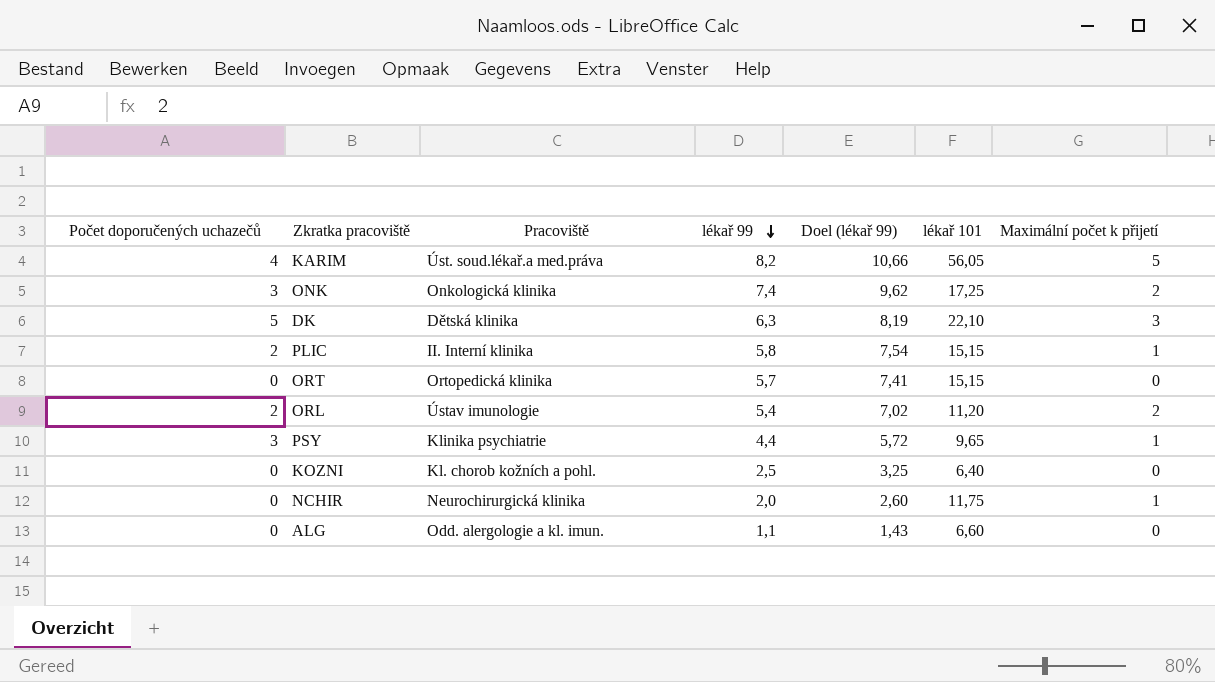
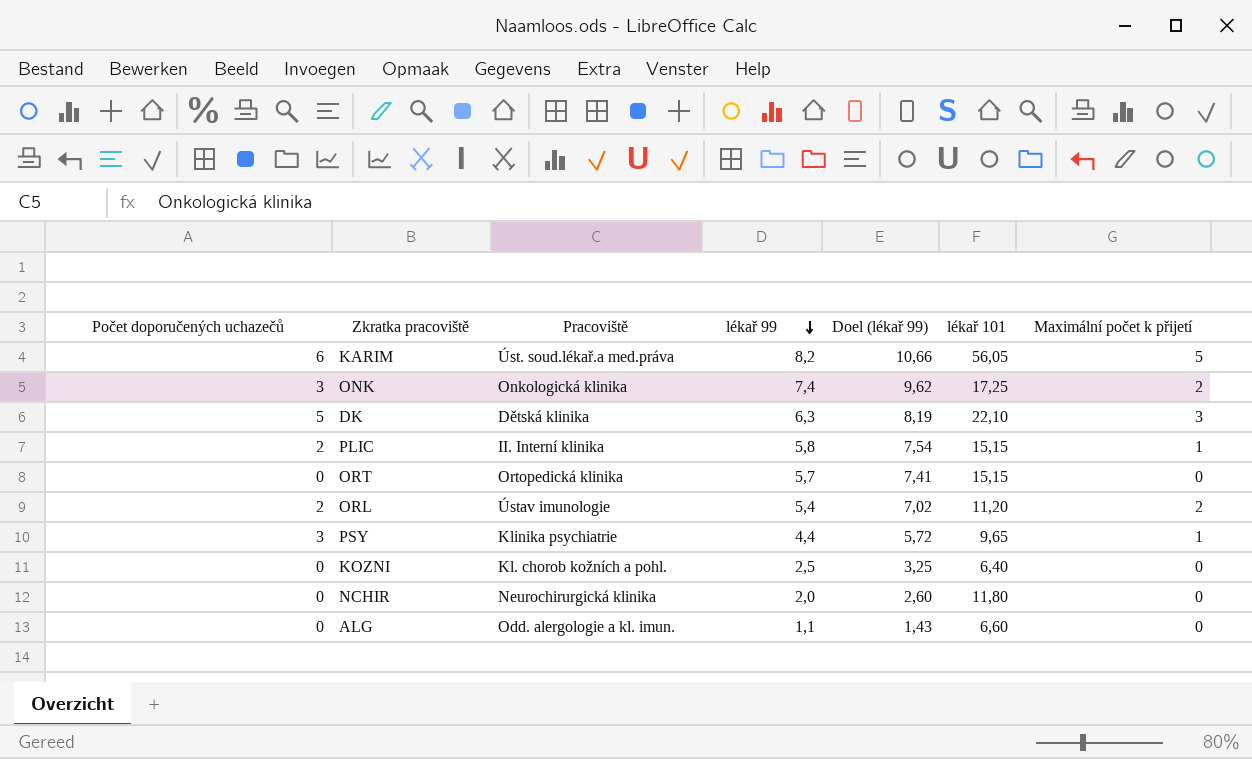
KARIM | Počet doporučených uchazečů: 4 -> 6
NCHIR | lékař 101: 11,75 -> 11,80
NCHIR | Maximální počet k přijetí: 1 -> 0

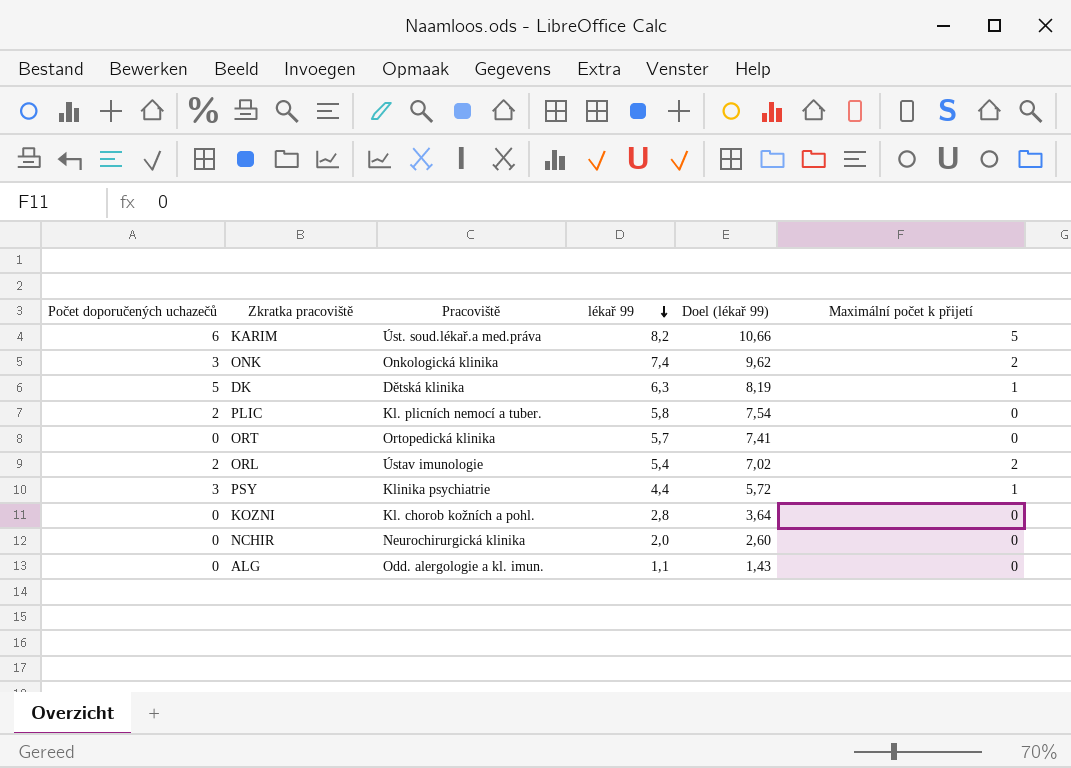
column lékař 101 | position: 6 -> none
DK | Maximální počet k přijetí: 3 -> 1
PLIC | Pracoviště: II. Interní klinika -> Kl. plicních nemocí a tuber.
PLIC | Maximální počet k přijetí: 1 -> 0
KOZNI | lékař 99: 2,5 -> 2,8
KOZNI | Doel (lékař 99): 3,25 -> 3,64

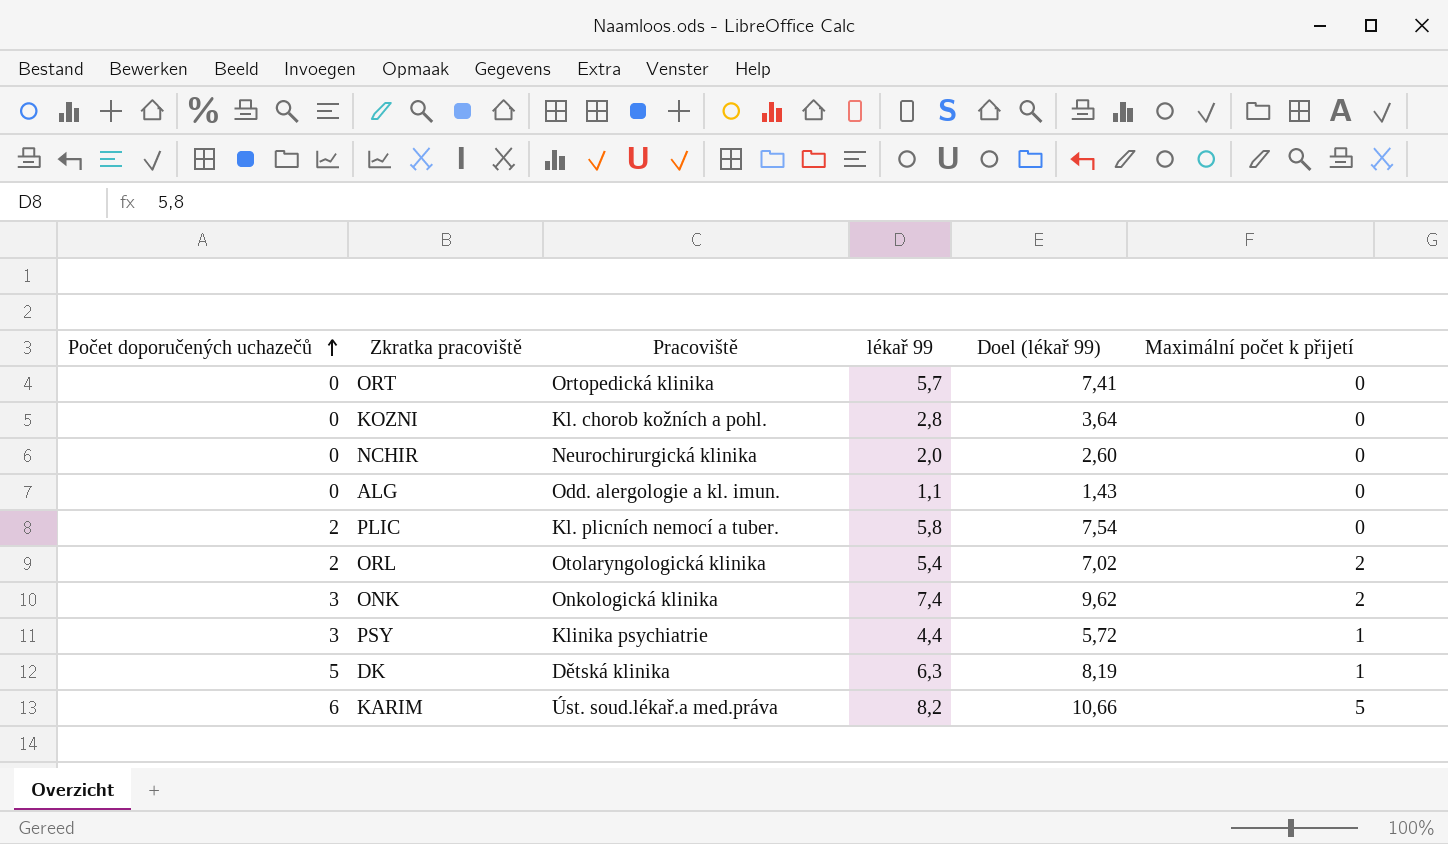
row order: lékař 99 descending -> Počet doporučených uchazečů ascending
ORL | Pracoviště: Ústav imunologie -> Otolaryngologická klinika

